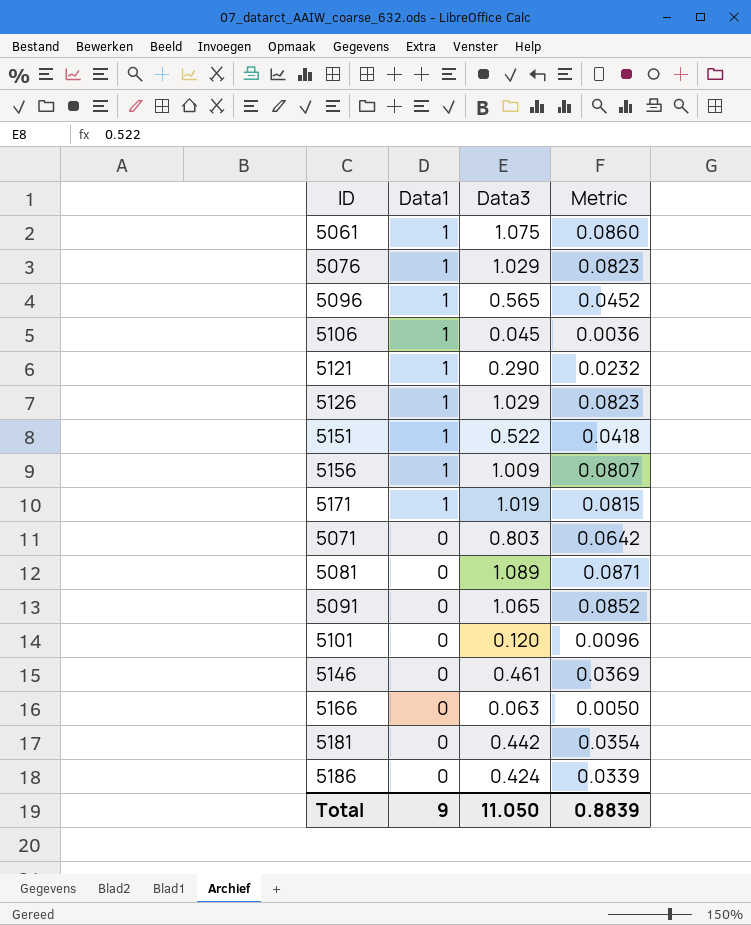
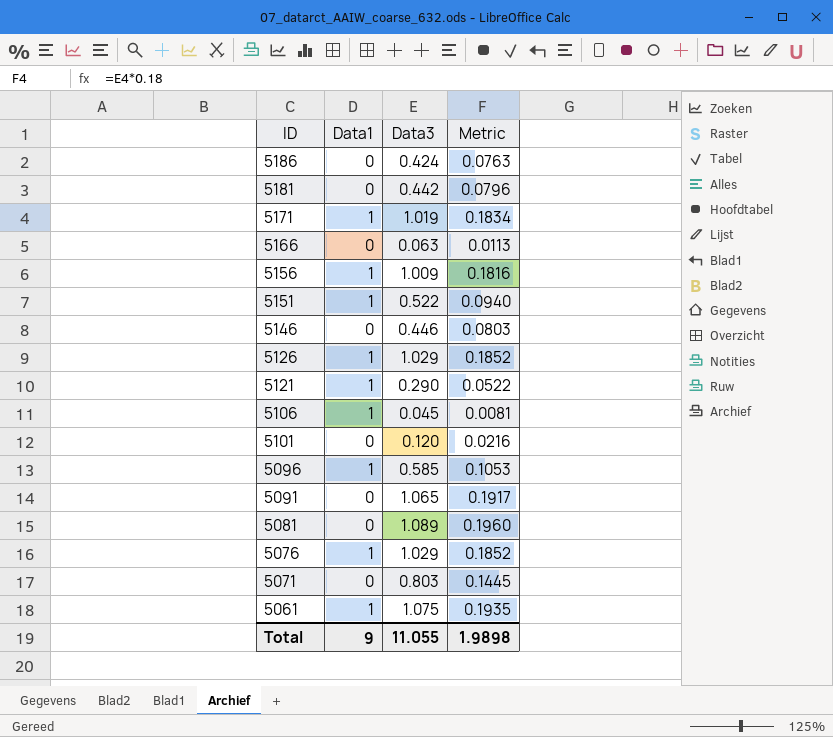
row order: Data1 descending -> ID descending
column Metric | formula: [Data3] * 0.08 -> [Data3] * 0.18
5146 | Data3: 0.461 -> 0.446
5096 | Data3: 0.565 -> 0.585
Total | Data3: 11.050 -> 11.055
Total | Metric: 0.8839 -> 1.9898

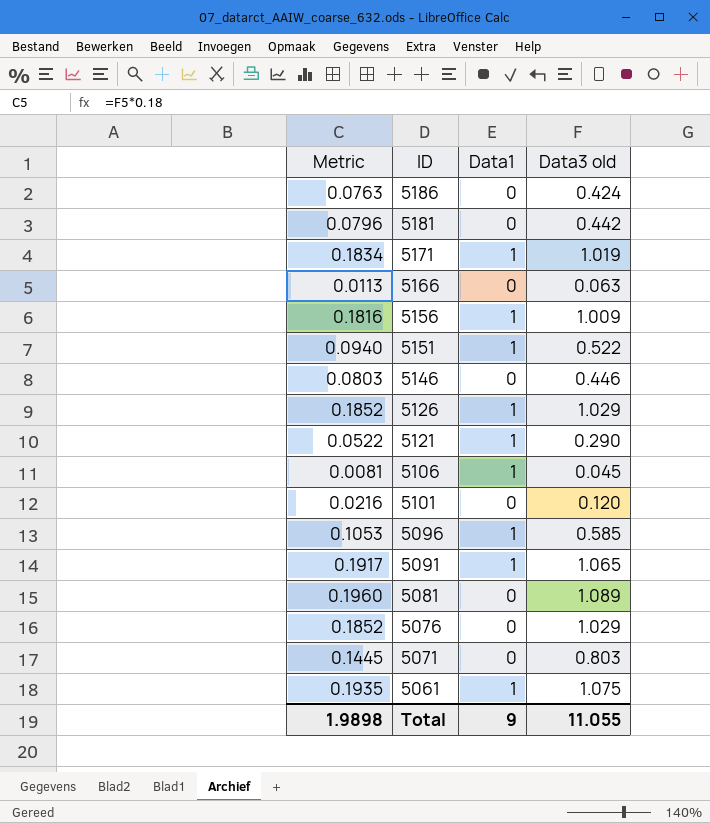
column Metric | position: 4 -> 1
column name: Data3 -> Data3 old
5091 | Data1: 0 -> 1
5076 | Data1: 1 -> 0

